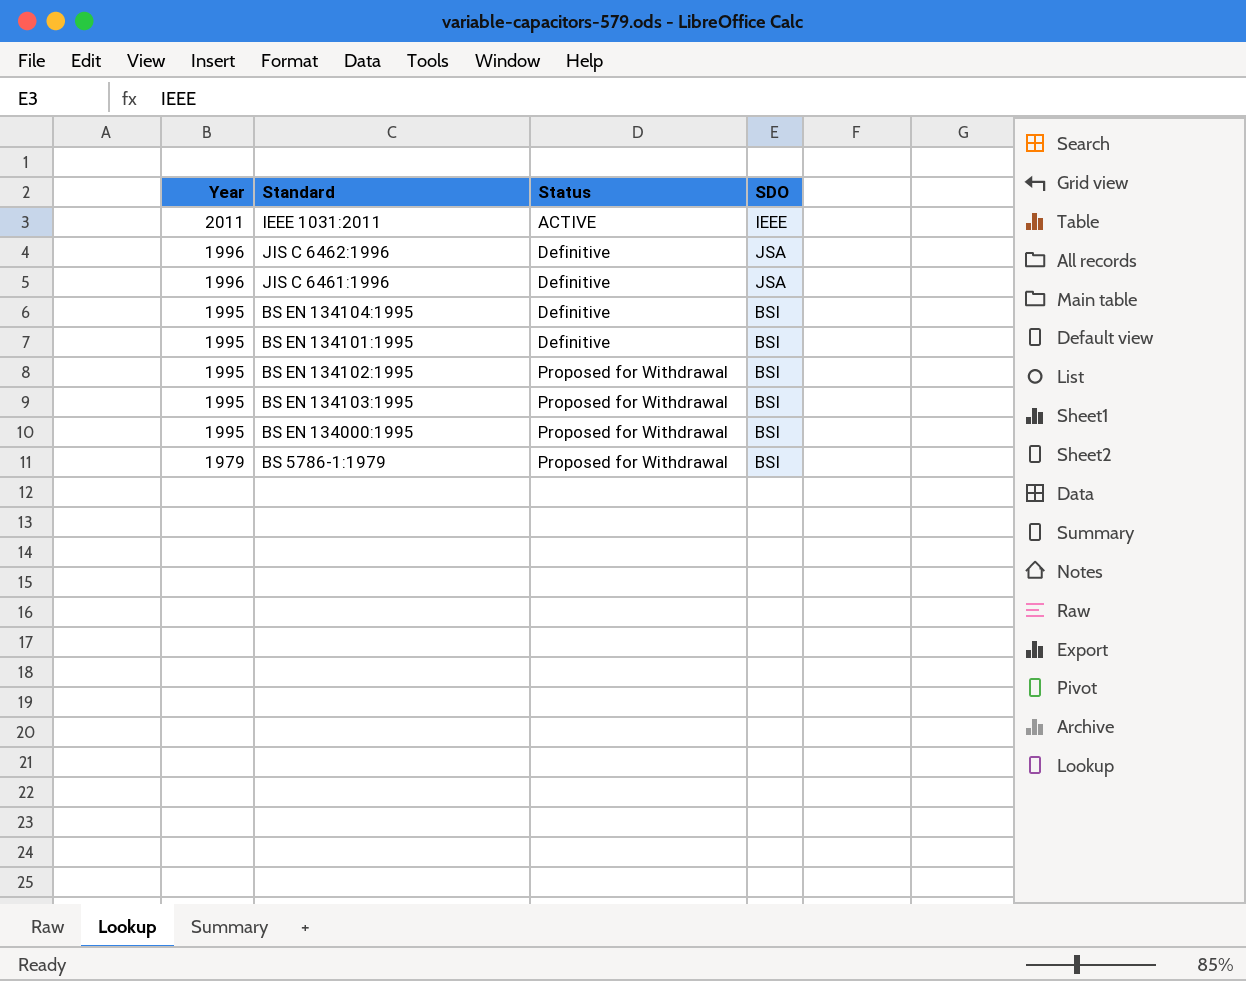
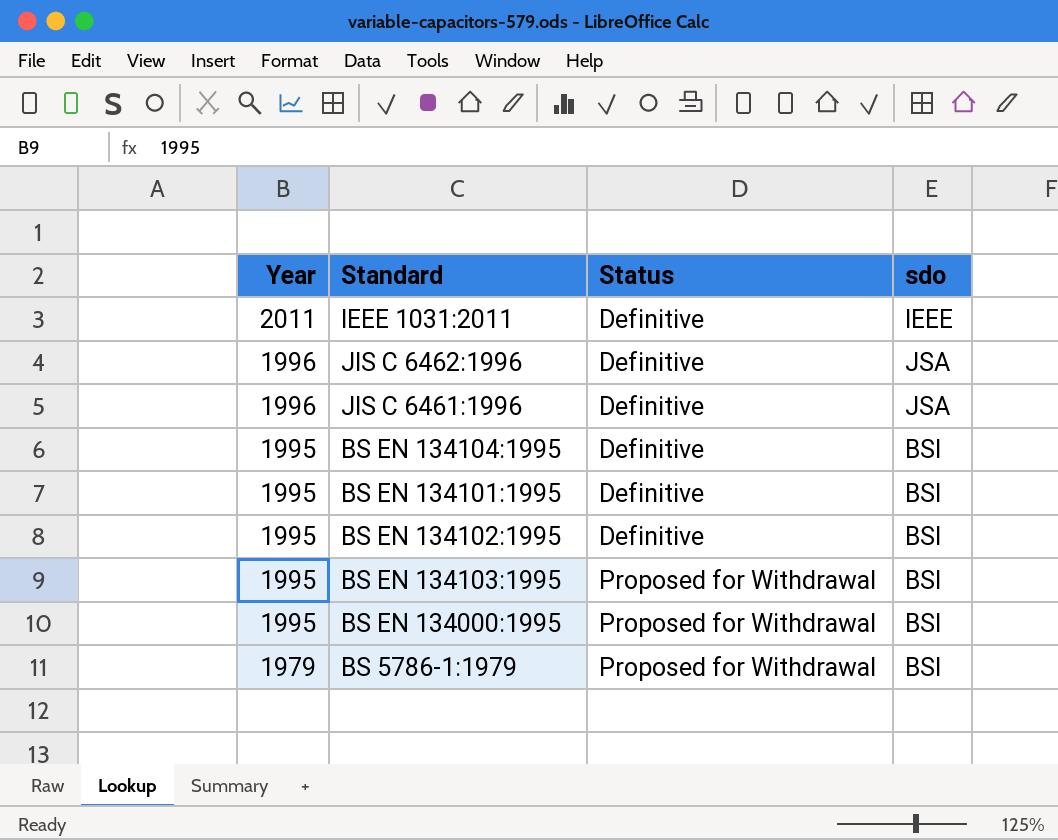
column name: SDO -> sdo
IEEE 1031:2011 | Status: ACTIVE -> Definitive
BS EN 134102:1995 | Status: Proposed for Withdrawal -> Definitive

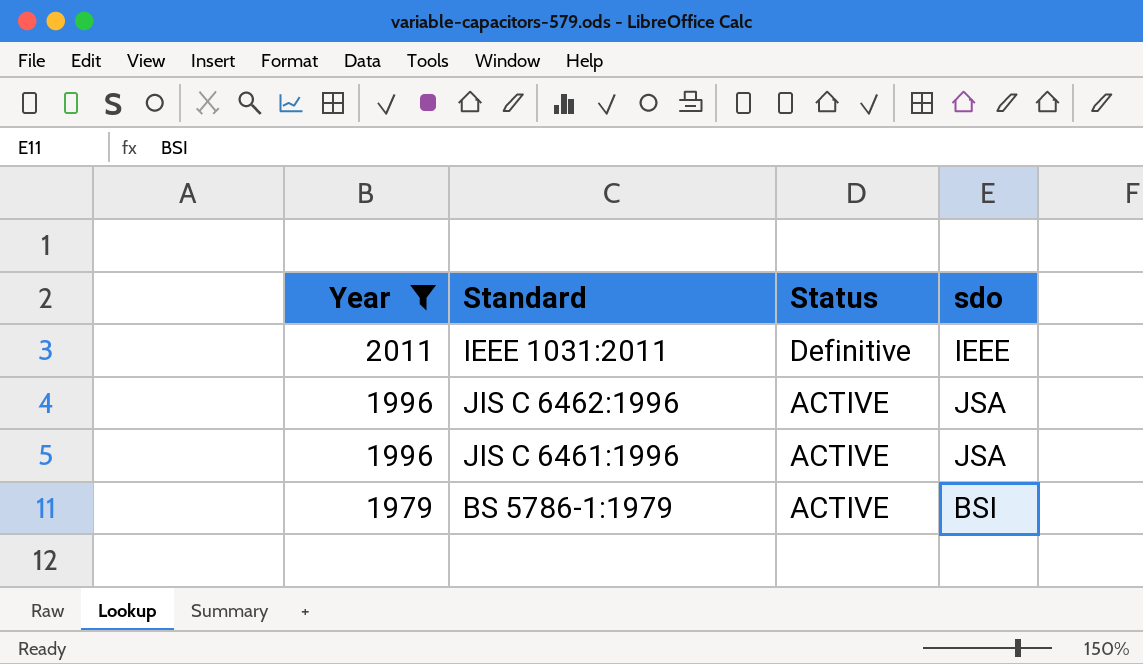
filter: none -> Year != 1995
JIS C 6462:1996 | Status: Definitive -> ACTIVE
JIS C 6461:1996 | Status: Definitive -> ACTIVE
BS 5786-1:1979 | Status: Proposed for Withdrawal -> ACTIVE

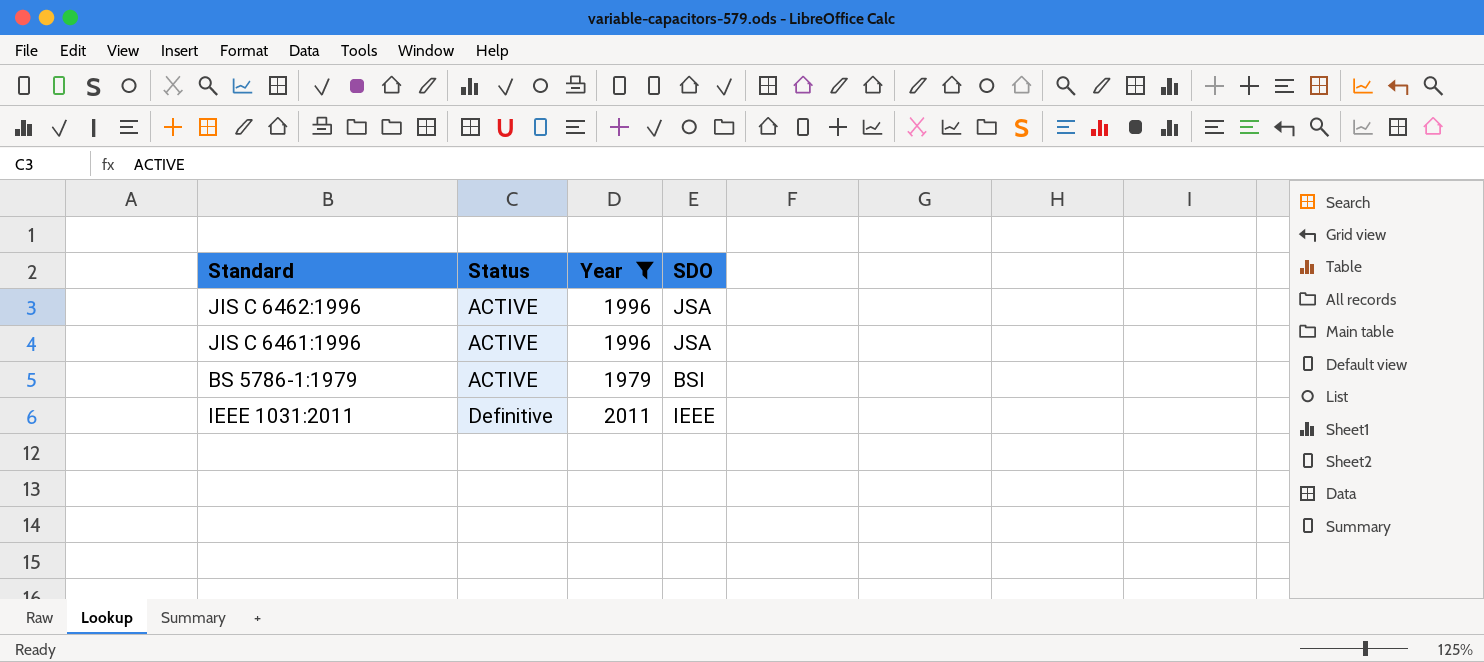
row order: Year descending -> Status ascending
column Year | position: 1 -> 3
column name: sdo -> SDO

